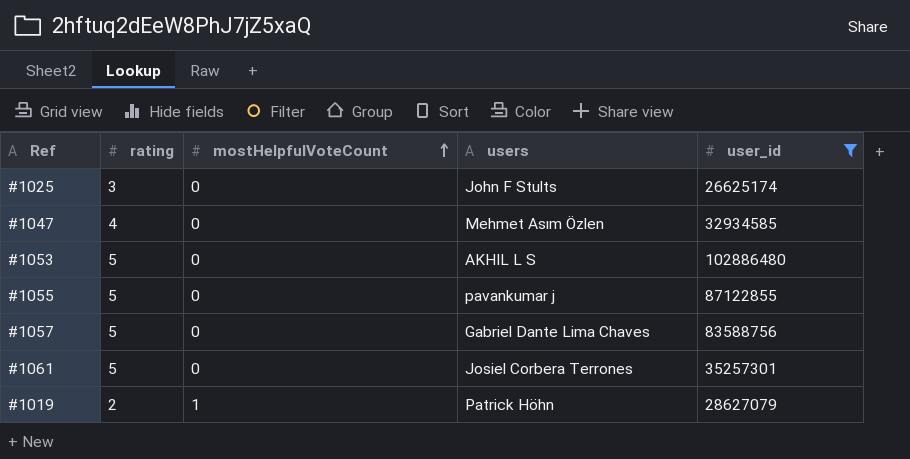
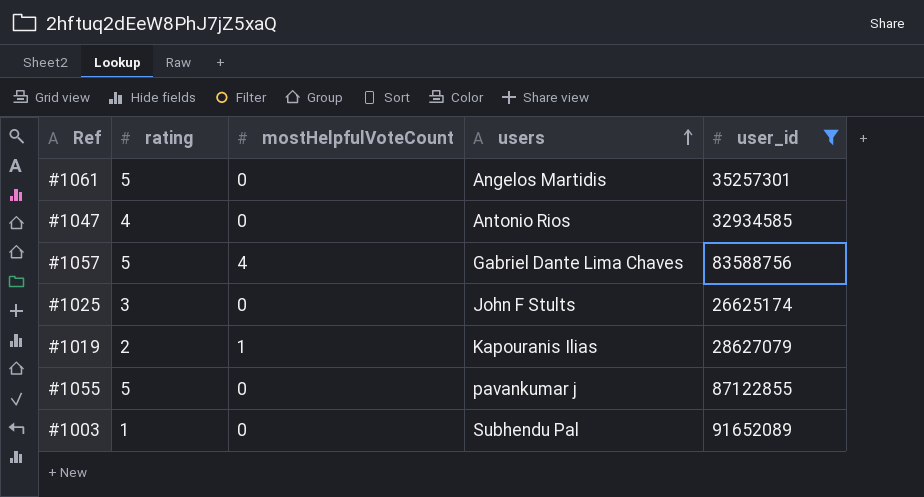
row order: mostHelpfulVoteCount ascending -> users ascending
row #1053: 5 | 0 | AKHIL L S | 102886480 -> none
#1061 | users: Josiel Corbera Terrones -> Angelos Martidis
#1047 | users: Mehmet Asım Özlen -> Antonio Rios
#1057 | mostHelpfulVoteCount: 0 -> 4
#1019 | users: Patrick Höhn -> Kapouranis Ilias
row #1003: none -> 1 | 0 | Subhendu Pal | 91652089

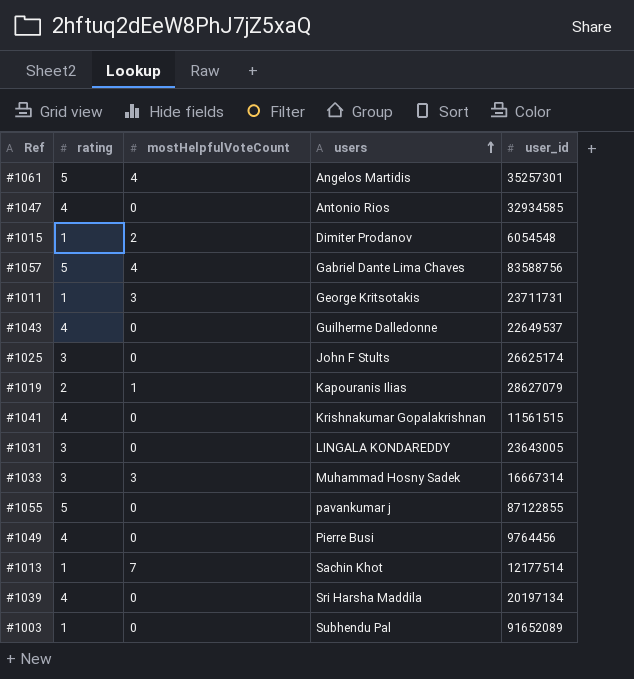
filter: user_id >= 26625174 -> none
#1061 | mostHelpfulVoteCount: 0 -> 4

